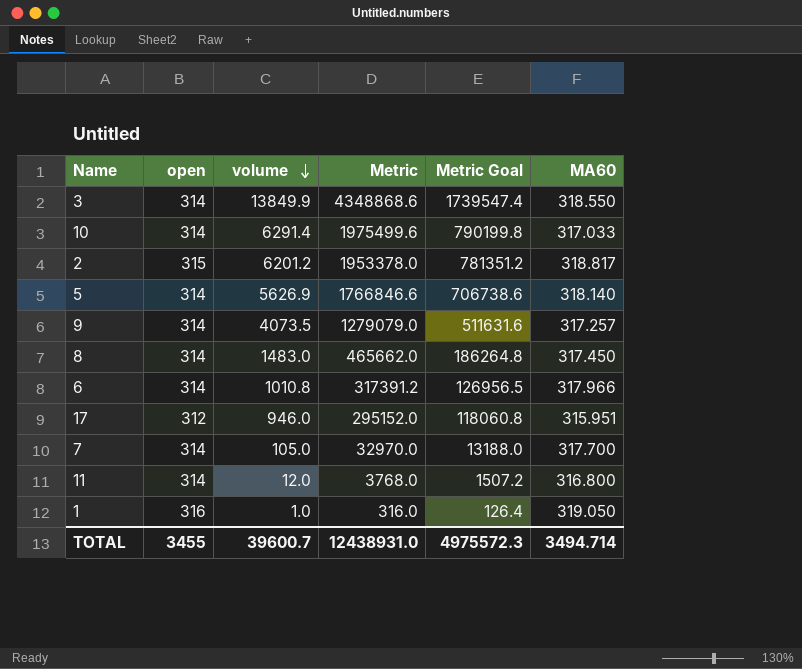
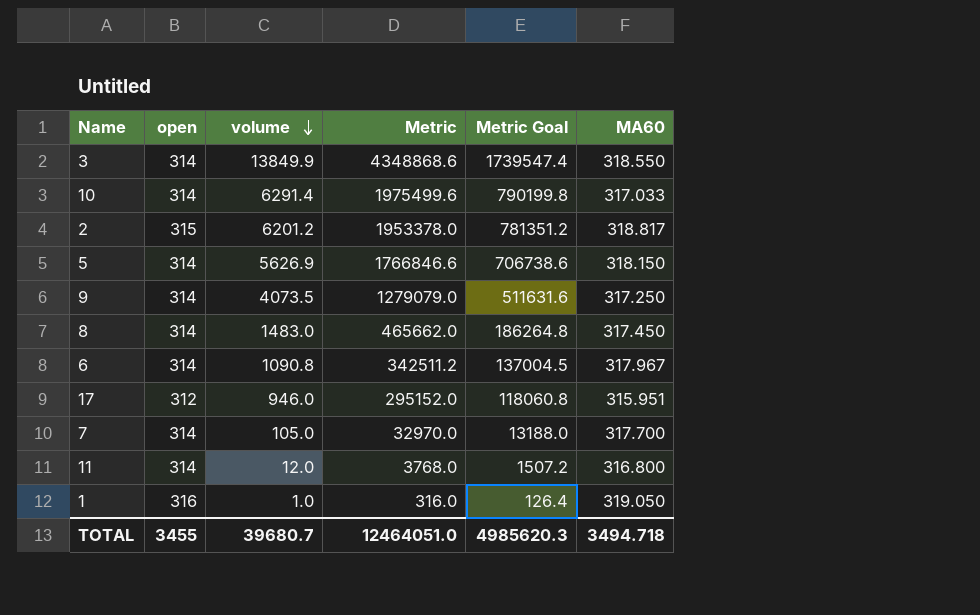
5 | MA60: 318.140 -> 318.150
9 | MA60: 317.257 -> 317.250
6 | volume: 1010.8 -> 1090.8
6 | Metric: 317391.2 -> 342511.2
6 | Metric Goal: 126956.5 -> 137004.5
6 | MA60: 317.966 -> 317.967
TOTAL | volume: 39600.7 -> 39680.7
TOTAL | Metric: 12438931.0 -> 12464051.0
TOTAL | Metric Goal: 4975572.3 -> 4985620.3
TOTAL | MA60: 3494.714 -> 3494.718

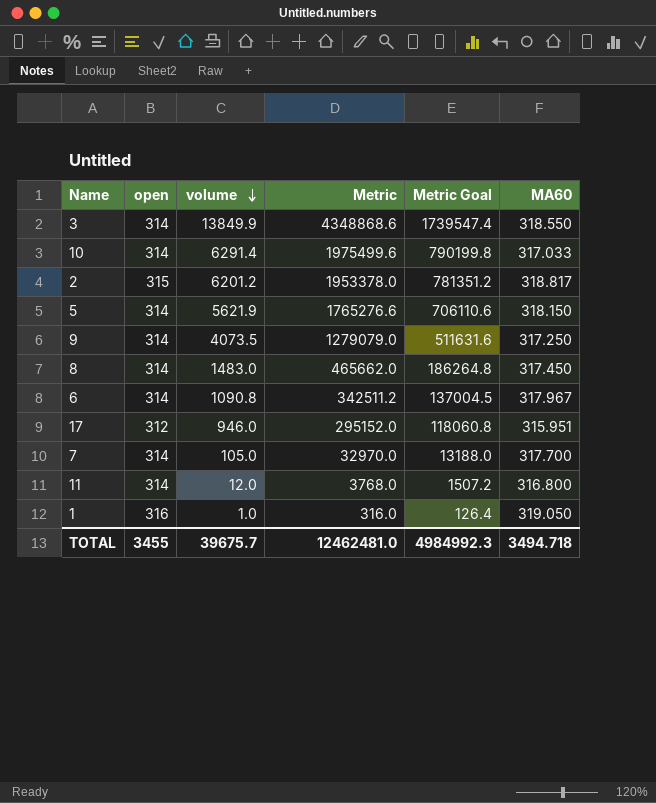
5 | volume: 5626.9 -> 5621.9
5 | Metric: 1766846.6 -> 1765276.6
5 | Metric Goal: 706738.6 -> 706110.6
TOTAL | volume: 39680.7 -> 39675.7
TOTAL | Metric: 12464051.0 -> 12462481.0
TOTAL | Metric Goal: 4985620.3 -> 4984992.3

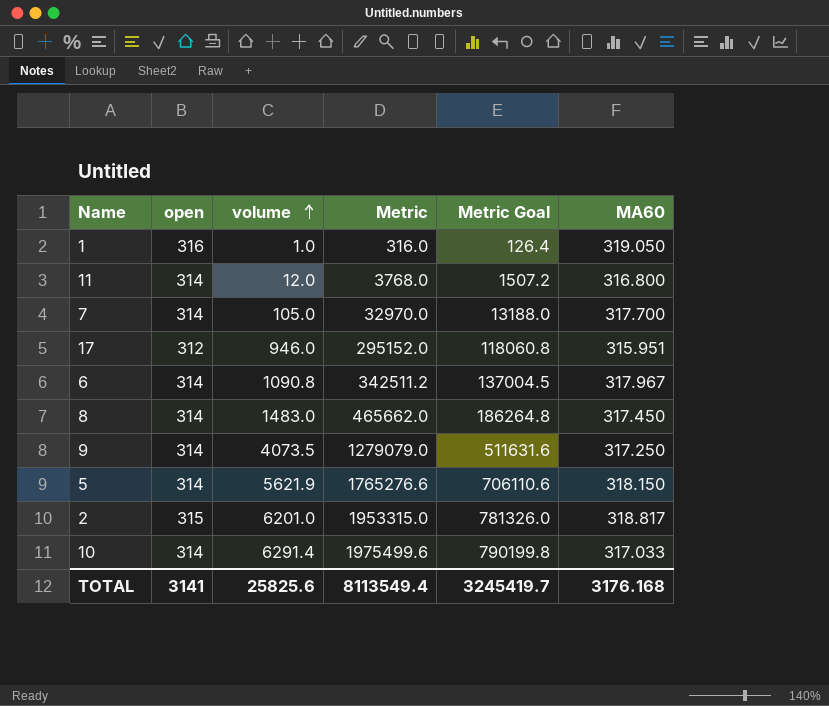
row order: volume descending -> volume ascending
row 3: 314 | 13849.9 | 4348868.6 | 1739547.4 | 318.550 -> none
2 | volume: 6201.2 -> 6201.0
2 | Metric: 1953378.0 -> 1953315.0
2 | Metric Goal: 781351.2 -> 781326.0
TOTAL | open: 3455 -> 3141
TOTAL | volume: 39675.7 -> 25825.6
TOTAL | Metric: 12462481.0 -> 8113549.4
TOTAL | Metric Goal: 4984992.3 -> 3245419.7
TOTAL | MA60: 3494.718 -> 3176.168

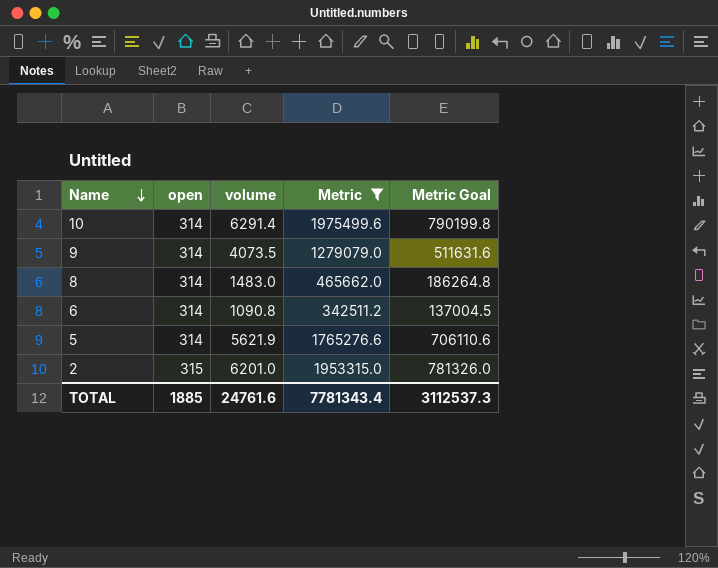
filter: none -> Metric >= 342511.2
row order: volume ascending -> Name descending
column MA60 | position: 6 -> none
TOTAL | open: 3141 -> 1885
TOTAL | volume: 25825.6 -> 24761.6
TOTAL | Metric: 8113549.4 -> 7781343.4
TOTAL | Metric Goal: 3245419.7 -> 3112537.3

